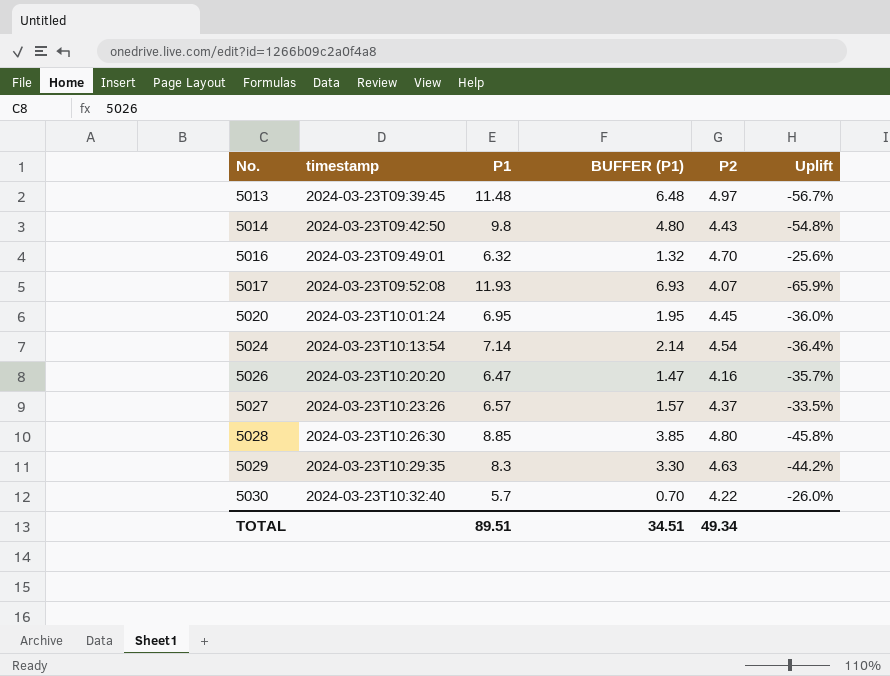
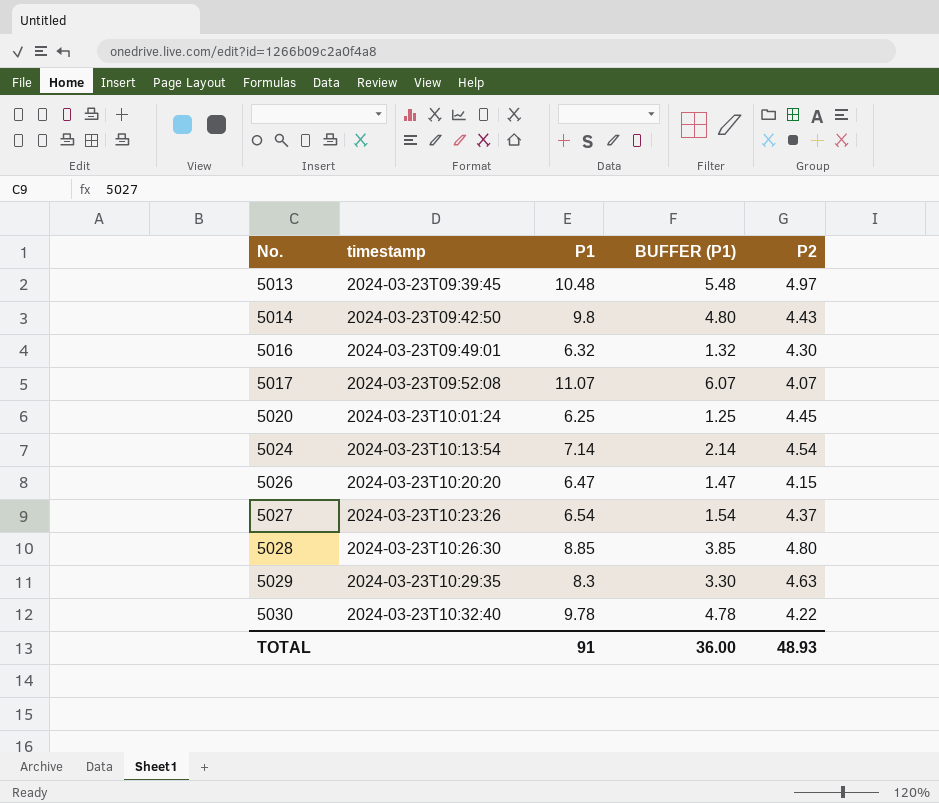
column Uplift | formula: ([P2] - [P1]) / [P1] -> none
5013 | P1: 11.48 -> 10.48
5013 | BUFFER (P1): 6.48 -> 5.48
5016 | P2: 4.70 -> 4.30
5017 | P1: 11.93 -> 11.07
5017 | BUFFER (P1): 6.93 -> 6.07
5020 | P1: 6.95 -> 6.25
5020 | BUFFER (P1): 1.95 -> 1.25
5026 | P2: 4.16 -> 4.15
5027 | P1: 6.57 -> 6.54
5027 | BUFFER (P1): 1.57 -> 1.54
5030 | P1: 5.7 -> 9.78
5030 | BUFFER (P1): 0.70 -> 4.78
TOTAL | P1: 89.51 -> 91
TOTAL | BUFFER (P1): 34.51 -> 36.00
TOTAL | P2: 49.34 -> 48.93

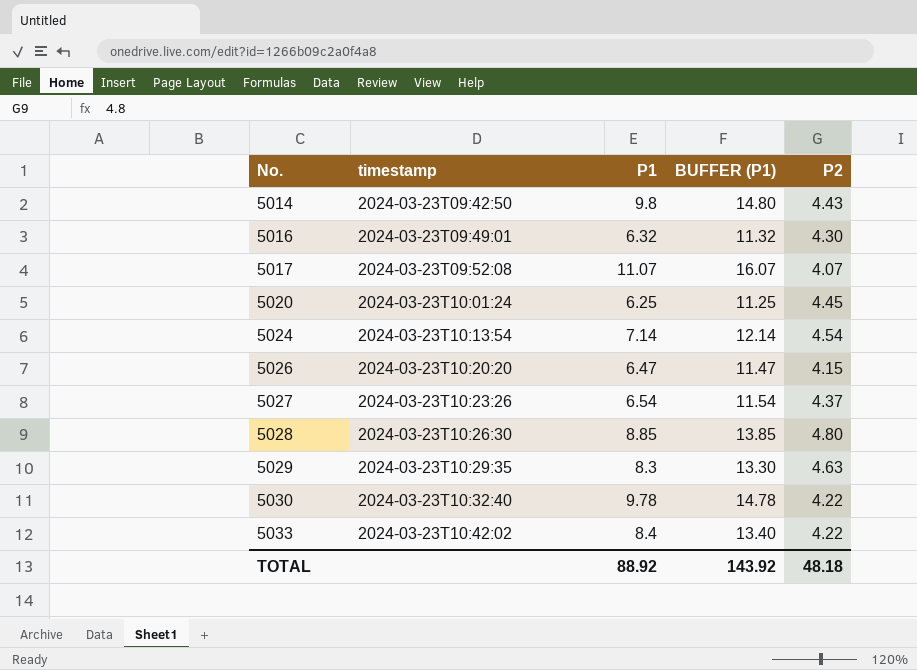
column BUFFER (P1) | formula: [P1] - 5 -> [P1] + 5
row 5013: 2024-03-23T09:39:45 | 10.48 | 5.48 | 4.97 -> none
row 5033: none -> 2024-03-23T10:42:02 | 8.4 | 13.40 | 4.22
TOTAL | P1: 91 -> 88.92
TOTAL | BUFFER (P1): 36.00 -> 143.92
TOTAL | P2: 48.93 -> 48.18

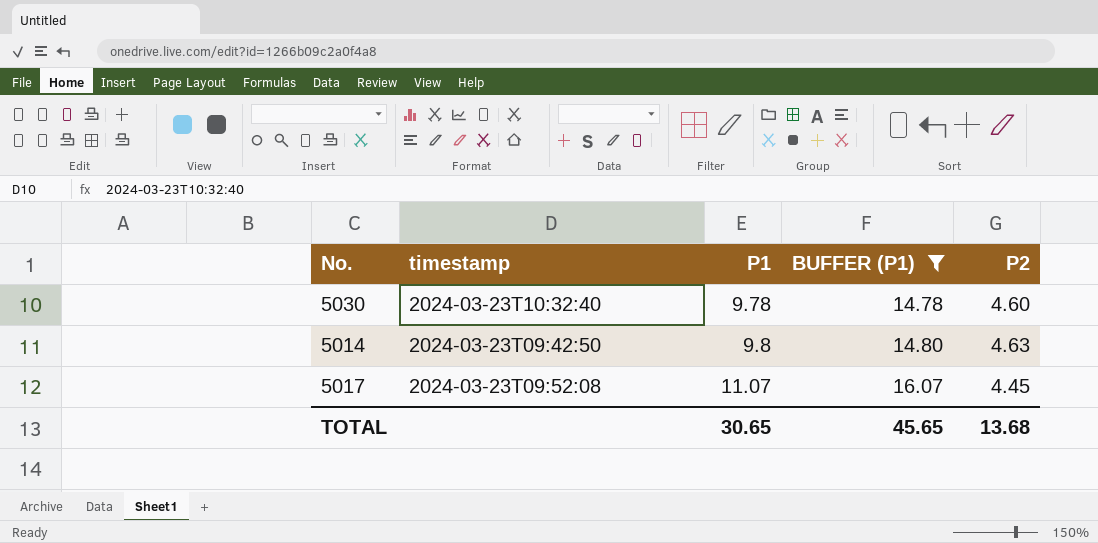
filter: none -> BUFFER (P1) >= 14.78
row order: No. ascending -> P1 ascending
5030 | P2: 4.22 -> 4.60
5014 | P2: 4.43 -> 4.63
5017 | P2: 4.07 -> 4.45
TOTAL | P1: 88.92 -> 30.65
TOTAL | BUFFER (P1): 143.92 -> 45.65
TOTAL | P2: 48.18 -> 13.68

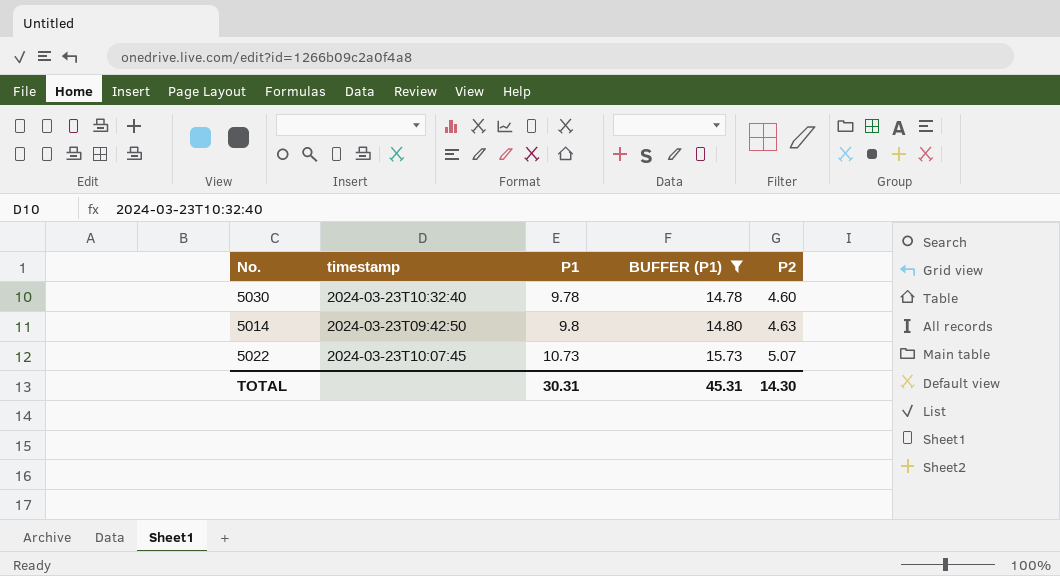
row 5017: 2024-03-23T09:52:08 | 11.07 | 16.07 | 4.45 -> none
row 5022: none -> 2024-03-23T10:07:45 | 10.73 | 15.73 | 5.07
TOTAL | P1: 30.65 -> 30.31
TOTAL | BUFFER (P1): 45.65 -> 45.31
TOTAL | P2: 13.68 -> 14.30

